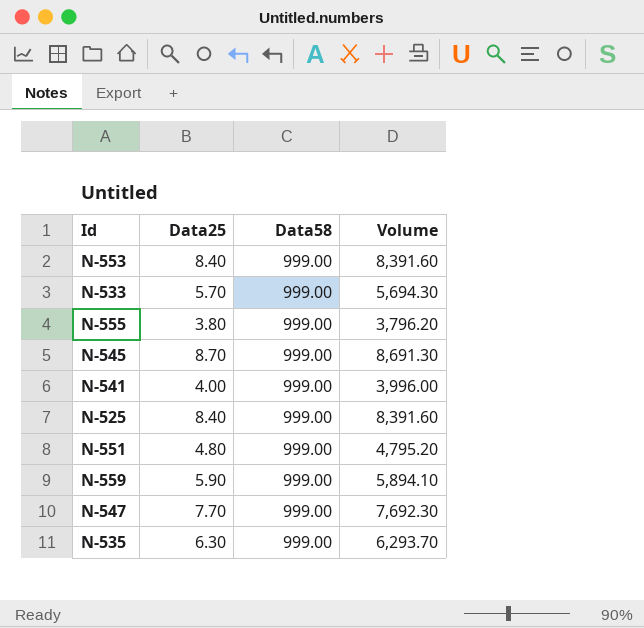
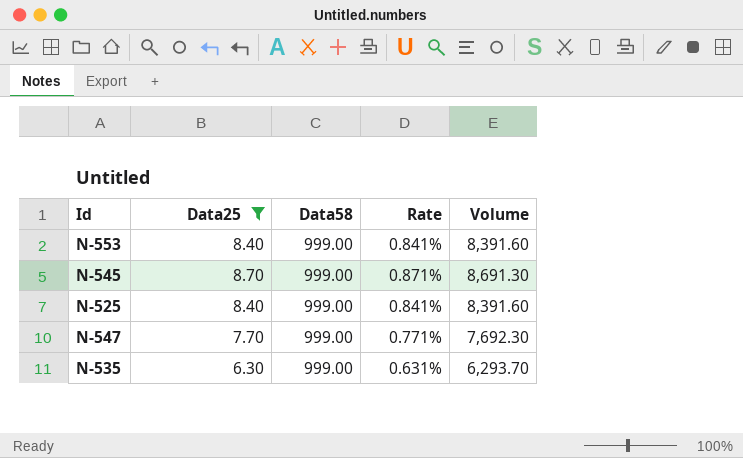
filter: none -> Data25 >= 6.30
column Rate | formula: none -> [Data25] / [Data58]

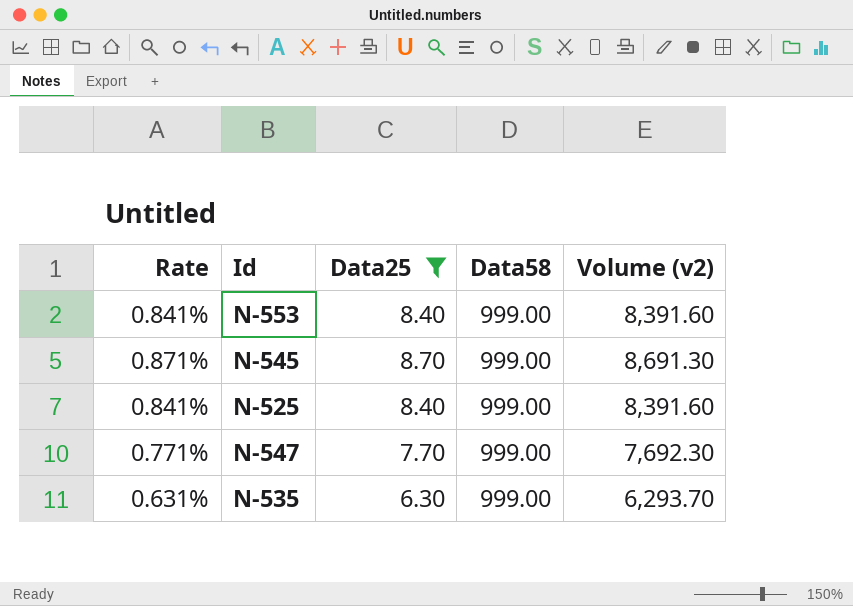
column Rate | position: 4 -> 1
column name: Volume -> Volume (v2)

